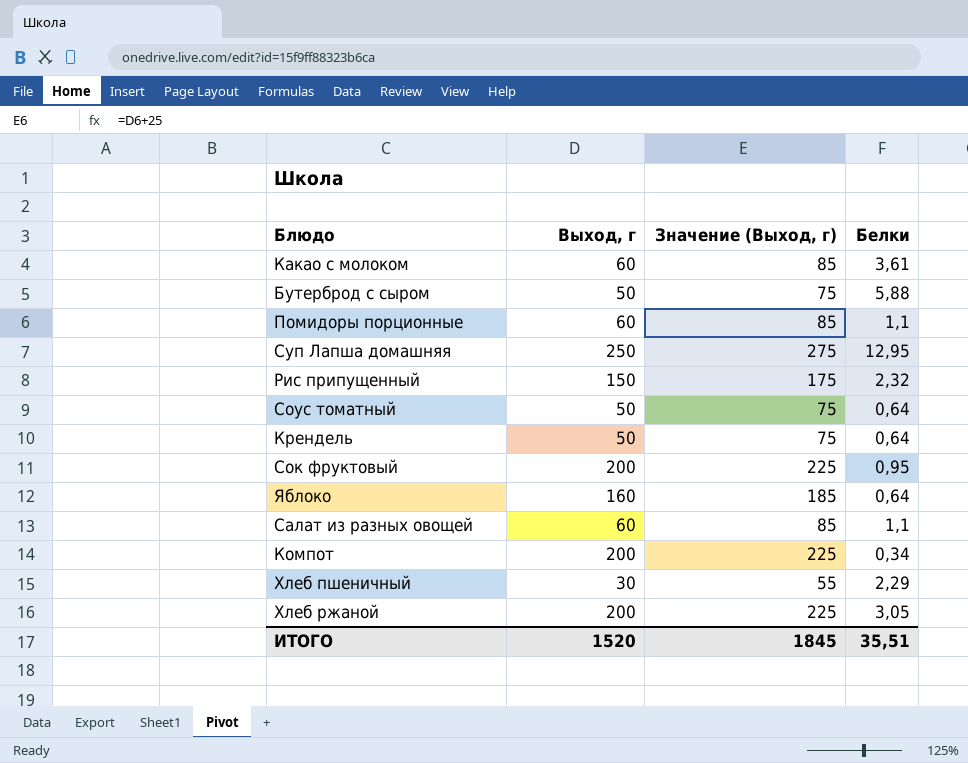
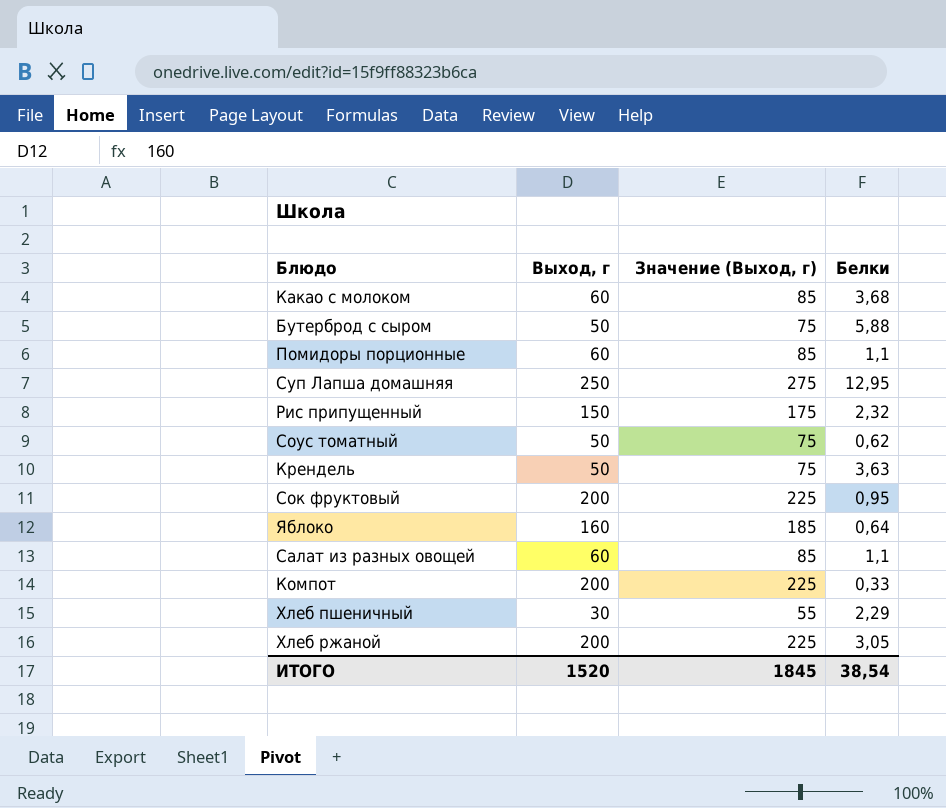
Какао с молоком | Белки: 3,61 -> 3,68
Соус томатный | Белки: 0,64 -> 0,62
Крендель | Белки: 0,64 -> 3,63
Компот | Белки: 0,34 -> 0,33
ИТОГО | Белки: 35,51 -> 38,54

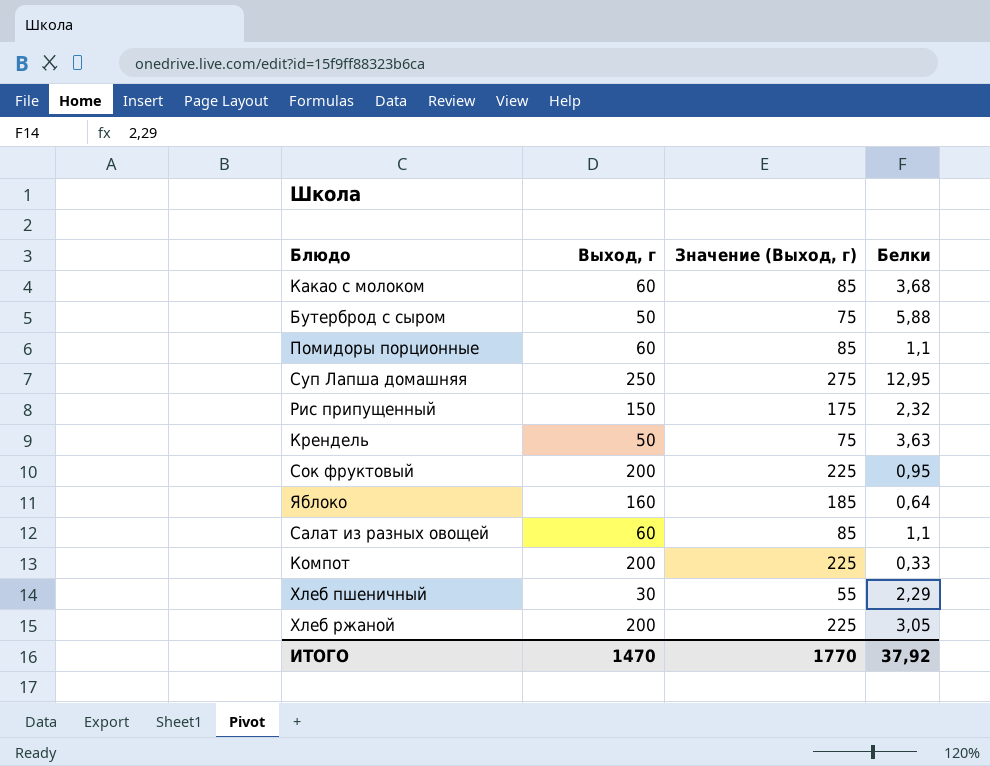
row Соус томатный: 50 | 75 | 0,62 -> none
ИТОГО | Выход, г: 1520 -> 1470
ИТОГО | Значение (Выход, г): 1845 -> 1770
ИТОГО | Белки: 38,54 -> 37,92

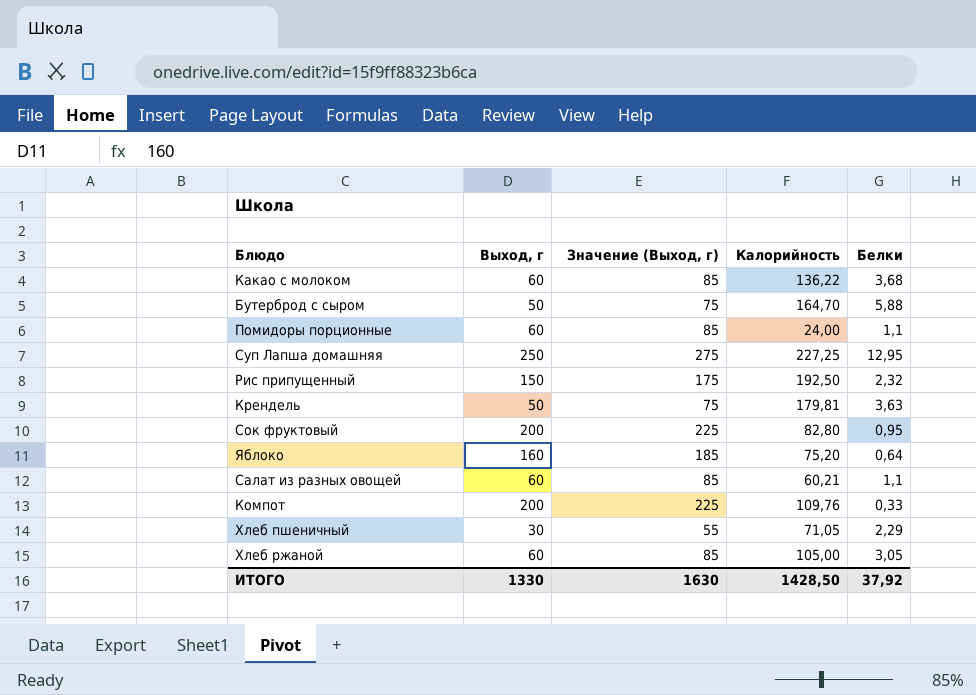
column Калорийность | position: none -> 4
Хлеб ржаной | Выход, г: 200 -> 60
Хлеб ржаной | Значение (Выход, г): 225 -> 85
ИТОГО | Выход, г: 1470 -> 1330
ИТОГО | Значение (Выход, г): 1770 -> 1630

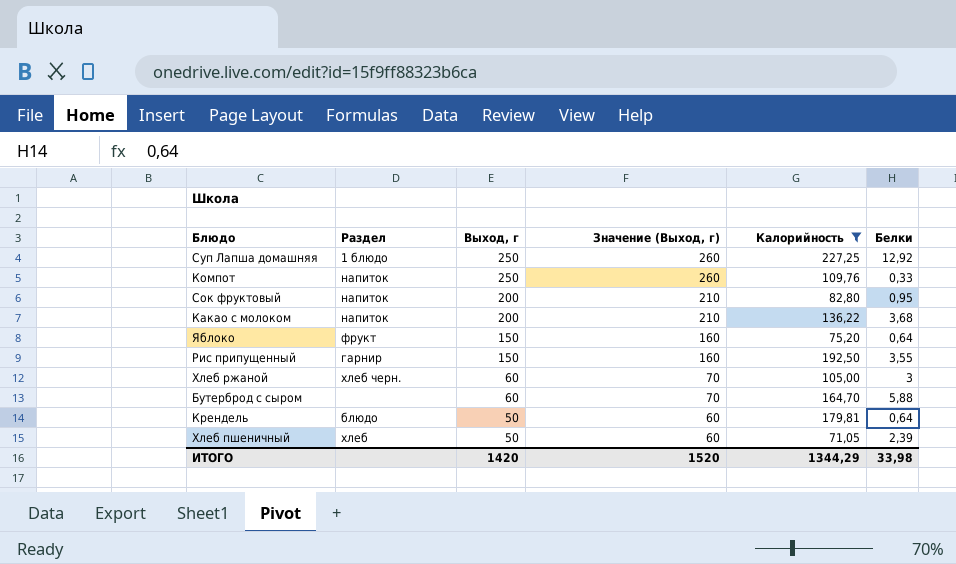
filter: none -> Калорийность >= 71,05
row order: none -> Выход, г descending
column Раздел | position: none -> 2
column Значение (Выход, г) | formula: [Выход, г] + 25 -> [Выход, г] + 10
Суп Лапша домашняя | Белки: 12,95 -> 12,92
Компот | Выход, г: 200 -> 250
Какао с молоком | Выход, г: 60 -> 200
Яблоко | Выход, г: 160 -> 150
Рис припущенный | Белки: 2,32 -> 3,55
Хлеб ржаной | Белки: 3,05 -> 3
Бутерброд с сыром | Выход, г: 50 -> 60
Крендель | Белки: 3,63 -> 0,64
Хлеб пшеничный | Выход, г: 30 -> 50
Хлеб пшеничный | Белки: 2,29 -> 2,39
ИТОГО | Выход, г: 1330 -> 1420
ИТОГО | Значение (Выход, г): 1630 -> 1520
ИТОГО | Калорийность: 1428,50 -> 1344,29
ИТОГО | Белки: 37,92 -> 33,98

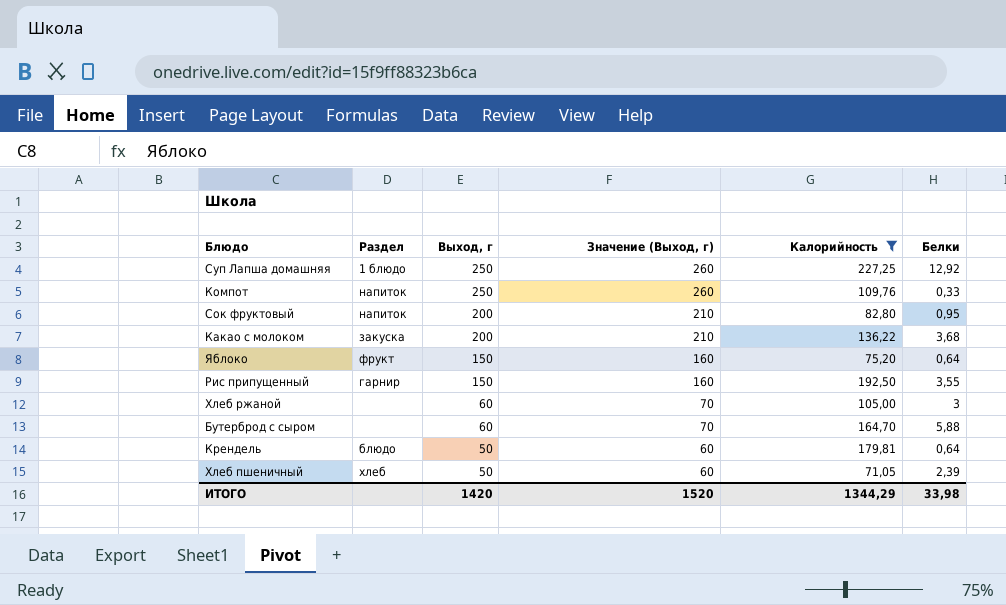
Какао с молоком | Раздел: напиток -> закуска
Хлеб ржаной | Раздел: хлеб черн. -> none

